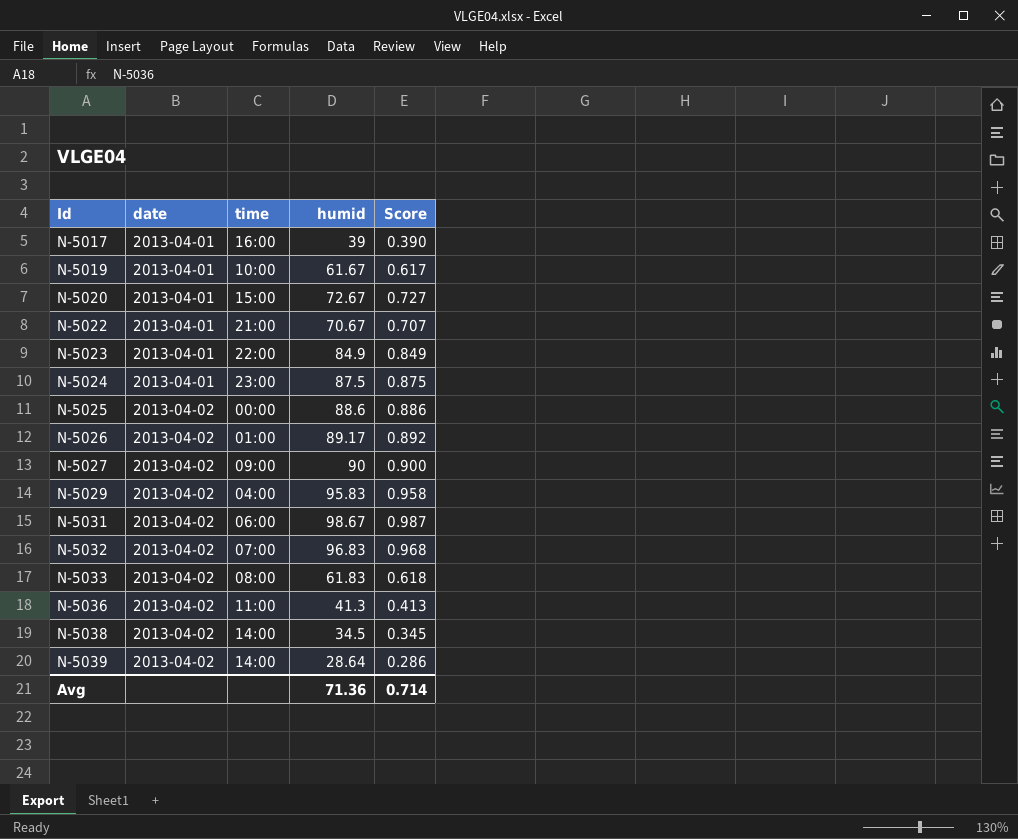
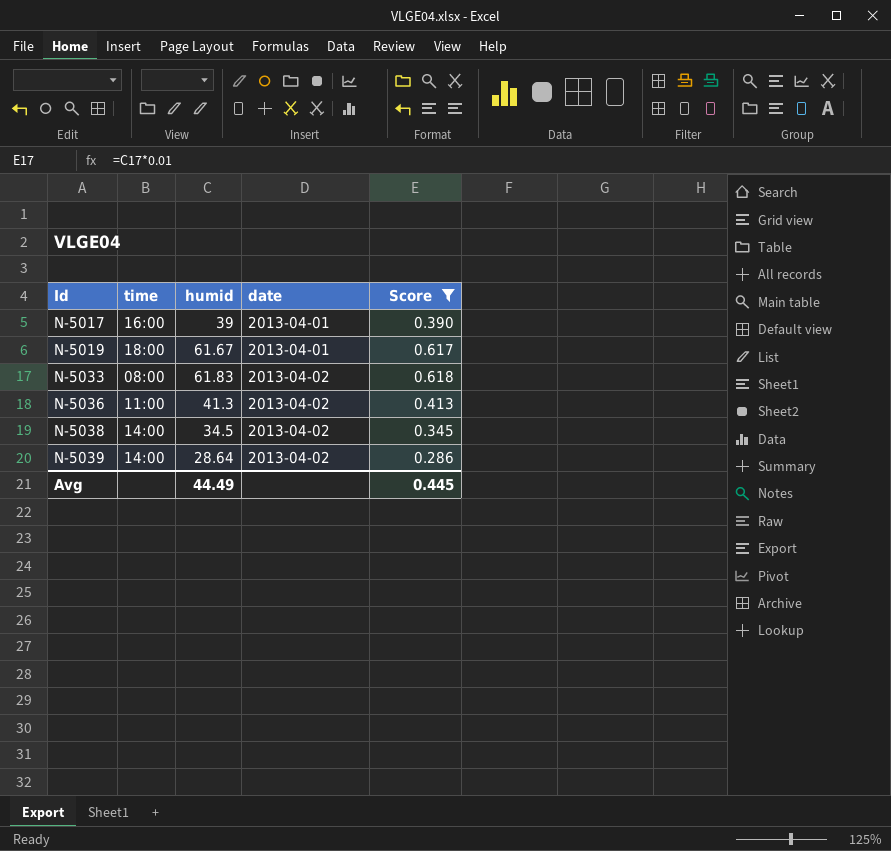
filter: none -> Score <= 0.618
column date | position: 2 -> 4
N-5019 | time: 10:00 -> 18:00
Avg | humid: 71.36 -> 44.49
Avg | Score: 0.714 -> 0.445

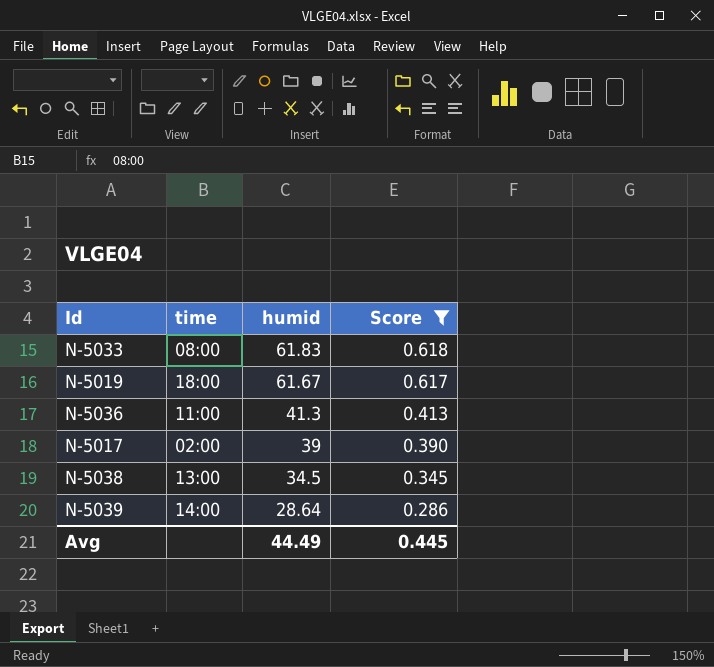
row order: Id ascending -> humid descending
column date | position: 4 -> none
N-5017 | time: 16:00 -> 02:00
N-5038 | time: 14:00 -> 13:00

